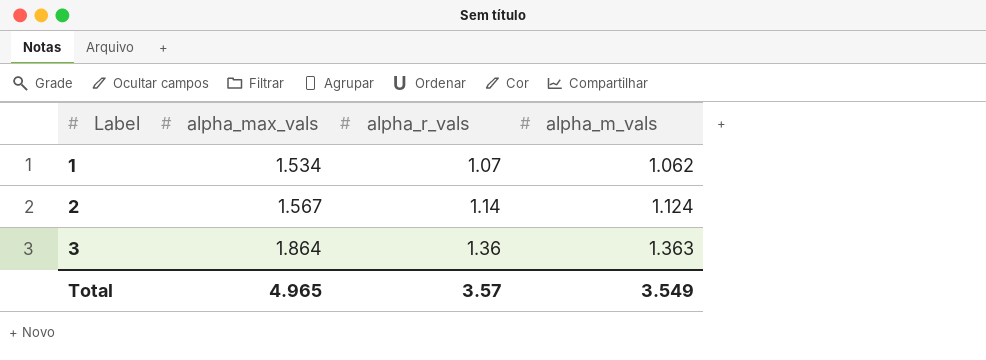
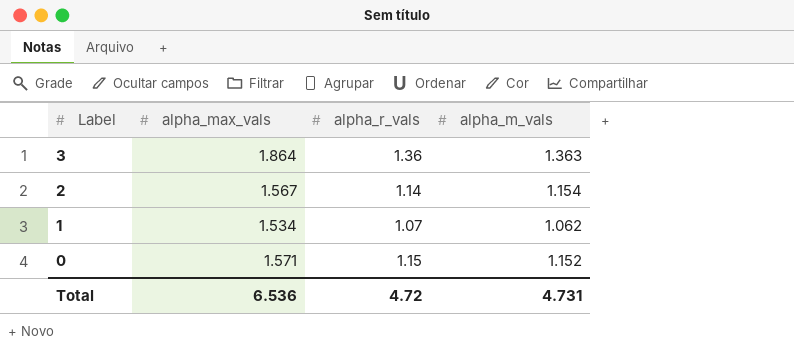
row order: Label ascending -> Label descending
2 | alpha_m_vals: 1.124 -> 1.154
row 0: none -> 1.571 | 1.15 | 1.152
Total | alpha_max_vals: 4.965 -> 6.536
Total | alpha_r_vals: 3.57 -> 4.72
Total | alpha_m_vals: 3.549 -> 4.731

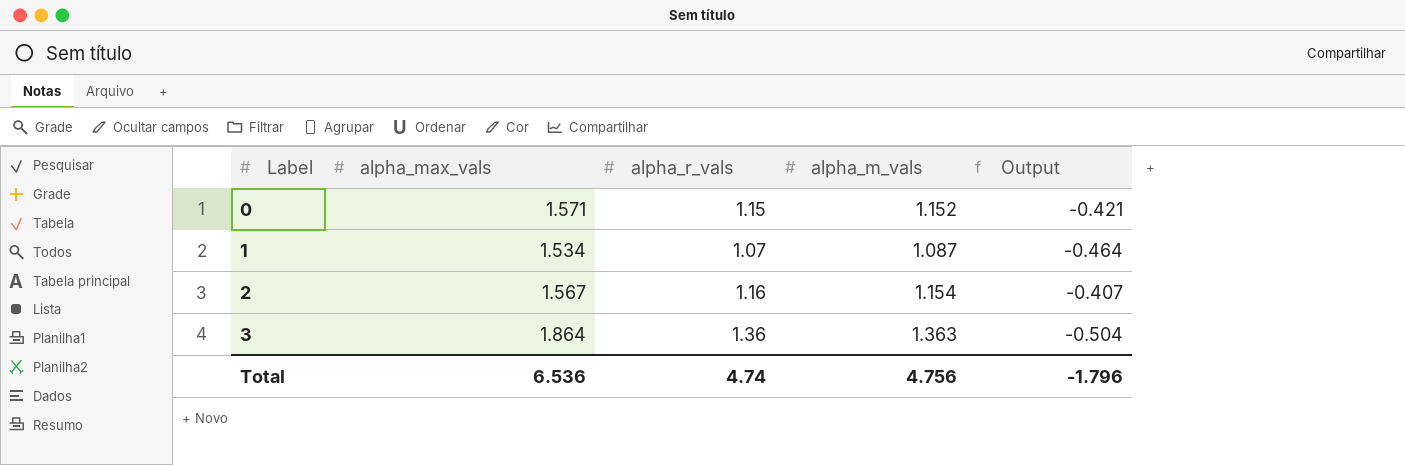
row order: Label descending -> Label ascending
column Output | formula: none -> [alpha_r_vals] - [alpha_max_vals]
1 | alpha_m_vals: 1.062 -> 1.087
2 | alpha_r_vals: 1.14 -> 1.16
Total | alpha_r_vals: 4.72 -> 4.74
Total | alpha_m_vals: 4.731 -> 4.756

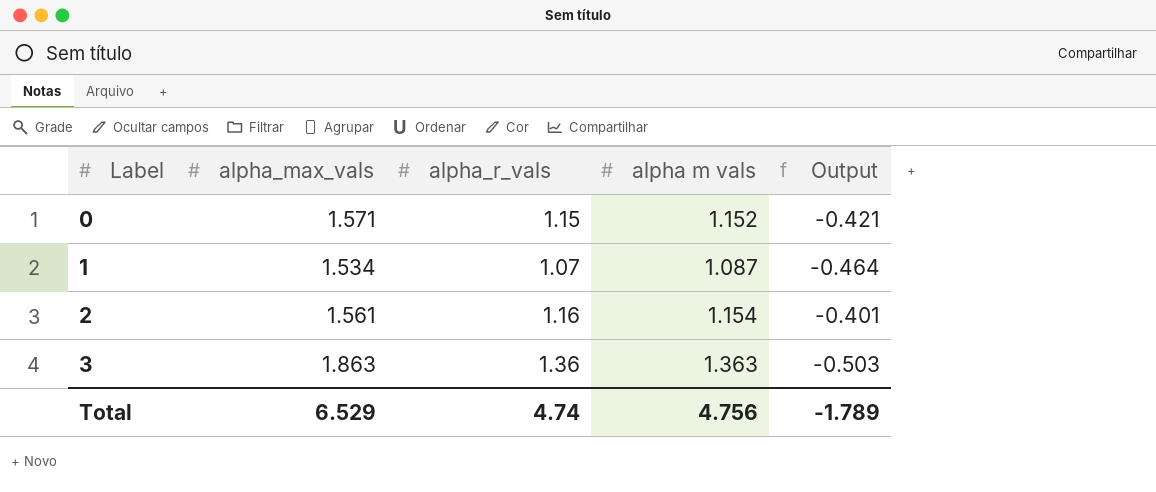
column name: alpha_m_vals -> alpha m vals
2 | alpha_max_vals: 1.567 -> 1.561
2 | Output: -0.407 -> -0.401
3 | alpha_max_vals: 1.864 -> 1.863
3 | Output: -0.504 -> -0.503
Total | alpha_max_vals: 6.536 -> 6.529
Total | Output: -1.796 -> -1.789

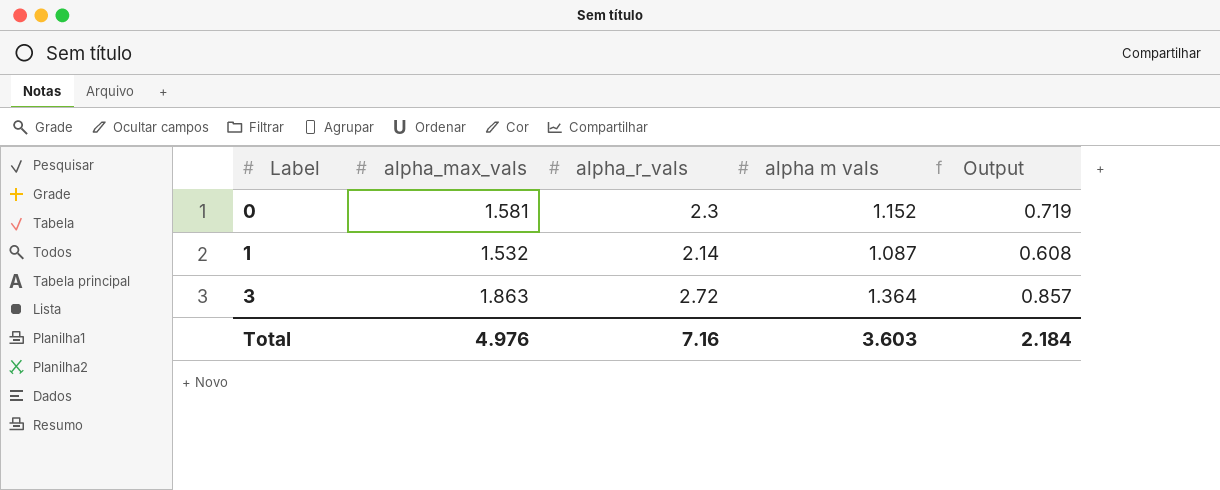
row 2: 1.561 | 1.16 | 1.154 | -0.401 -> none
0 | alpha_max_vals: 1.571 -> 1.581
0 | alpha_r_vals: 1.15 -> 2.3
0 | Output: -0.421 -> 0.719
1 | alpha_max_vals: 1.534 -> 1.532
1 | alpha_r_vals: 1.07 -> 2.14
1 | Output: -0.464 -> 0.608
3 | alpha_r_vals: 1.36 -> 2.72
3 | alpha m vals: 1.363 -> 1.364
3 | Output: -0.503 -> 0.857
Total | alpha_max_vals: 6.529 -> 4.976
Total | alpha_r_vals: 4.74 -> 7.16
Total | alpha m vals: 4.756 -> 3.603
Total | Output: -1.789 -> 2.184

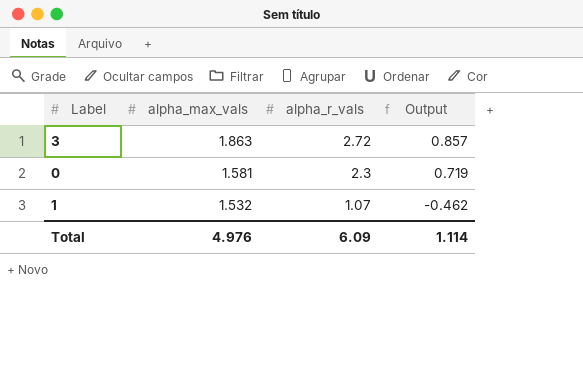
row order: Label ascending -> alpha_max_vals descending
column alpha m vals | position: 4 -> none
1 | alpha_r_vals: 2.14 -> 1.07
1 | Output: 0.608 -> -0.462
Total | alpha_r_vals: 7.16 -> 6.09
Total | Output: 2.184 -> 1.114

